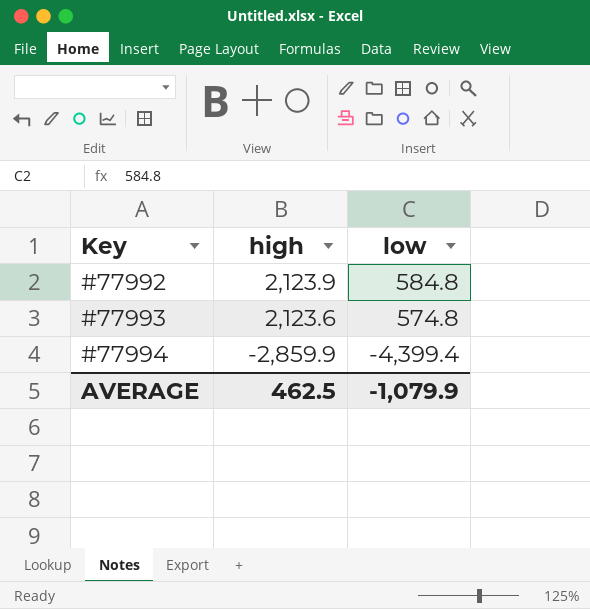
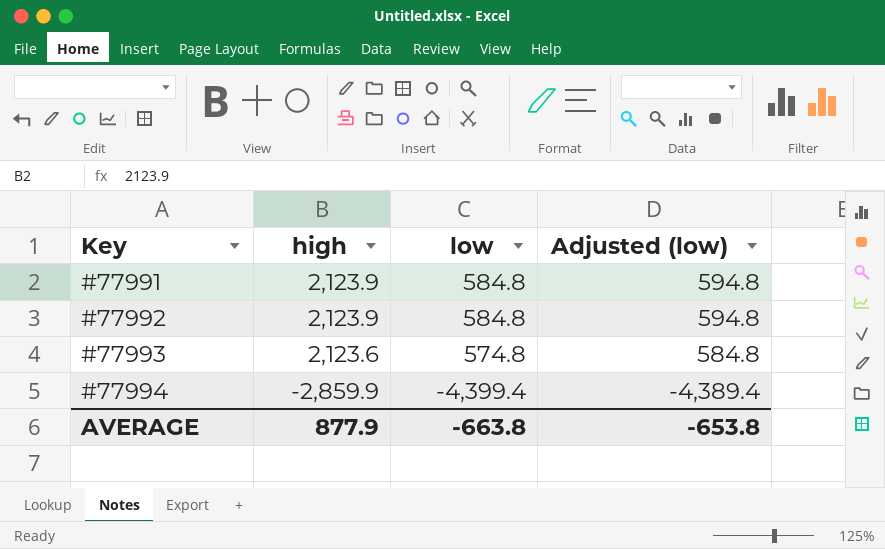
column Adjusted (low) | formula: none -> [low] + 10
row #77991: none -> 2,123.9 | 584.8 | 594.8
AVERAGE | high: 462.5 -> 877.9
AVERAGE | low: -1,079.9 -> -663.8

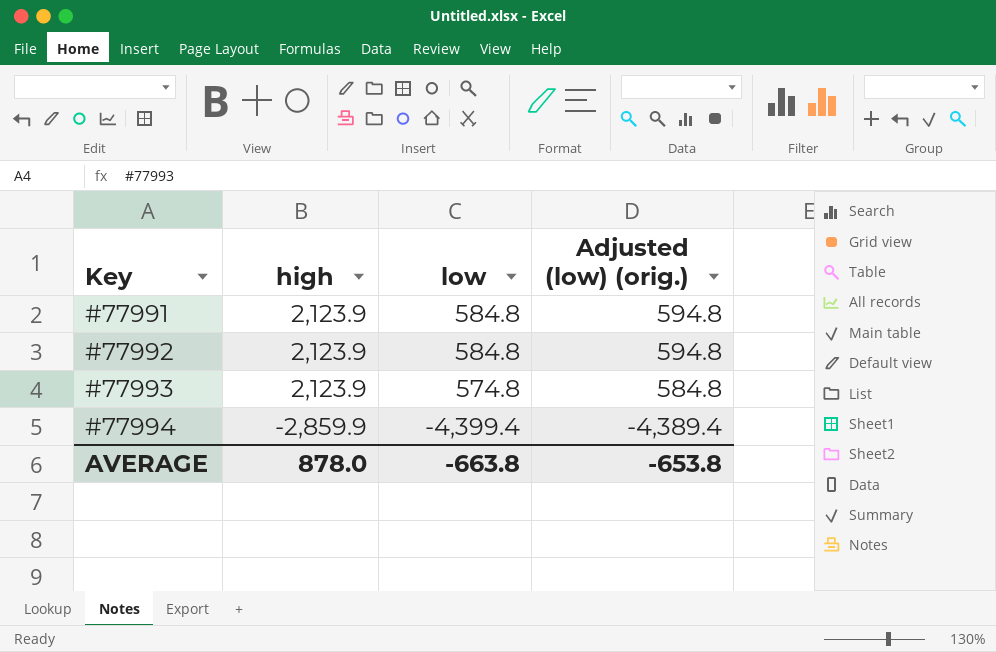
column name: Adjusted (low) -> Adjusted (low) (orig.)
#77993 | high: 2,123.6 -> 2,123.9
AVERAGE | high: 877.9 -> 878.0

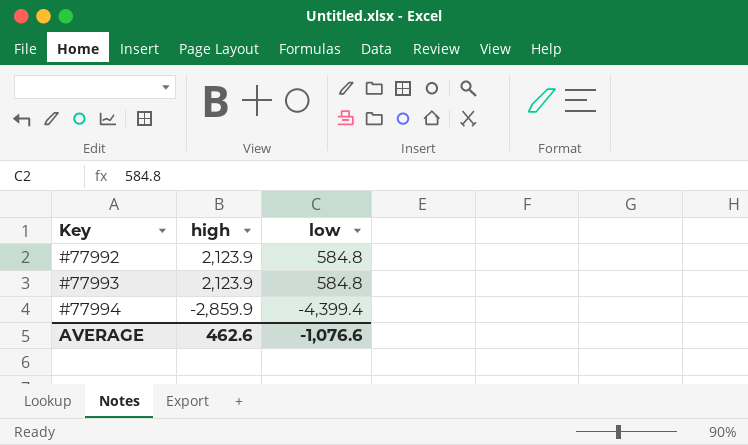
column Adjusted (low) (orig.) | formula: [low] + 10 -> none
row #77991: 2,123.9 | 584.8 | 594.8 -> none
#77993 | low: 574.8 -> 584.8
AVERAGE | high: 878.0 -> 462.6
AVERAGE | low: -663.8 -> -1,076.6

